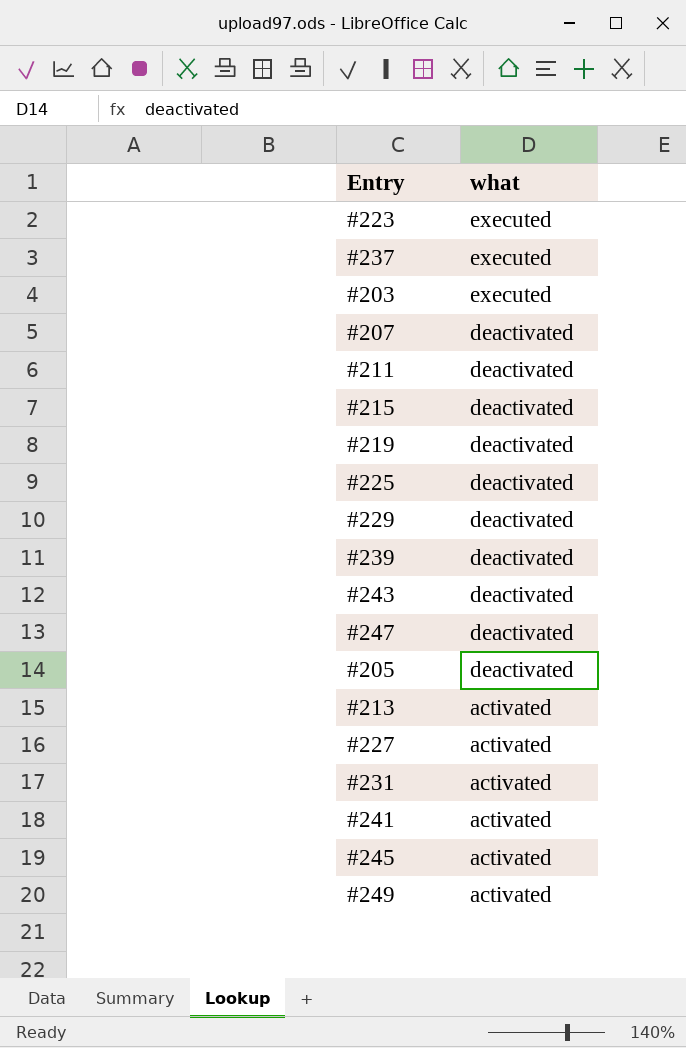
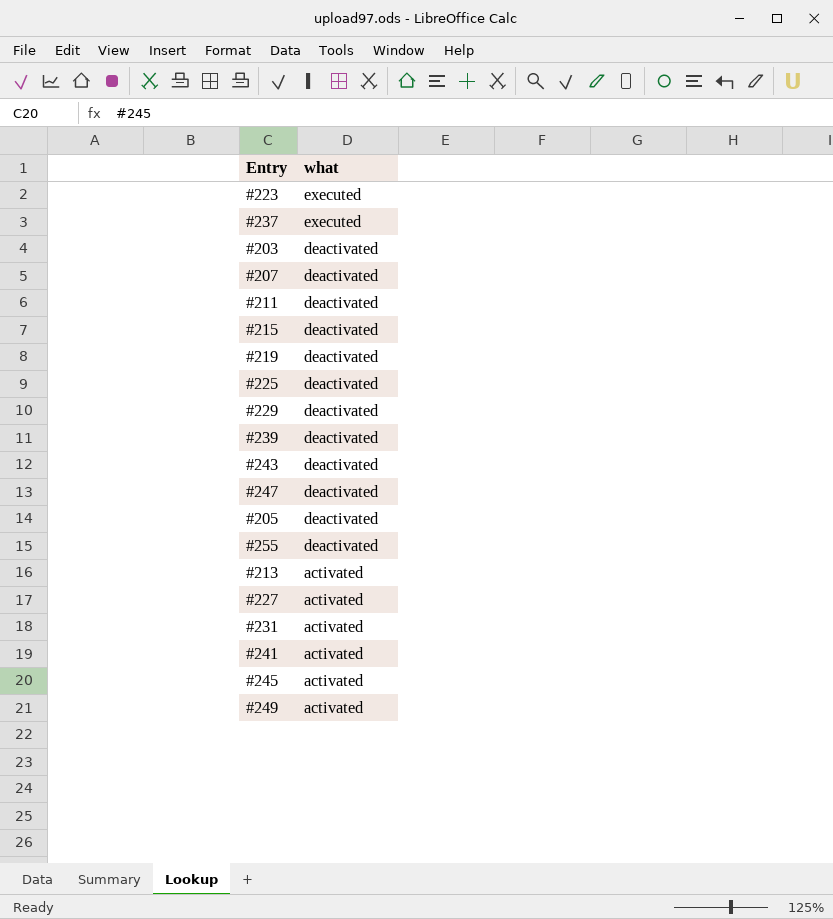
#203 | what: executed -> deactivated
row #255: none -> deactivated

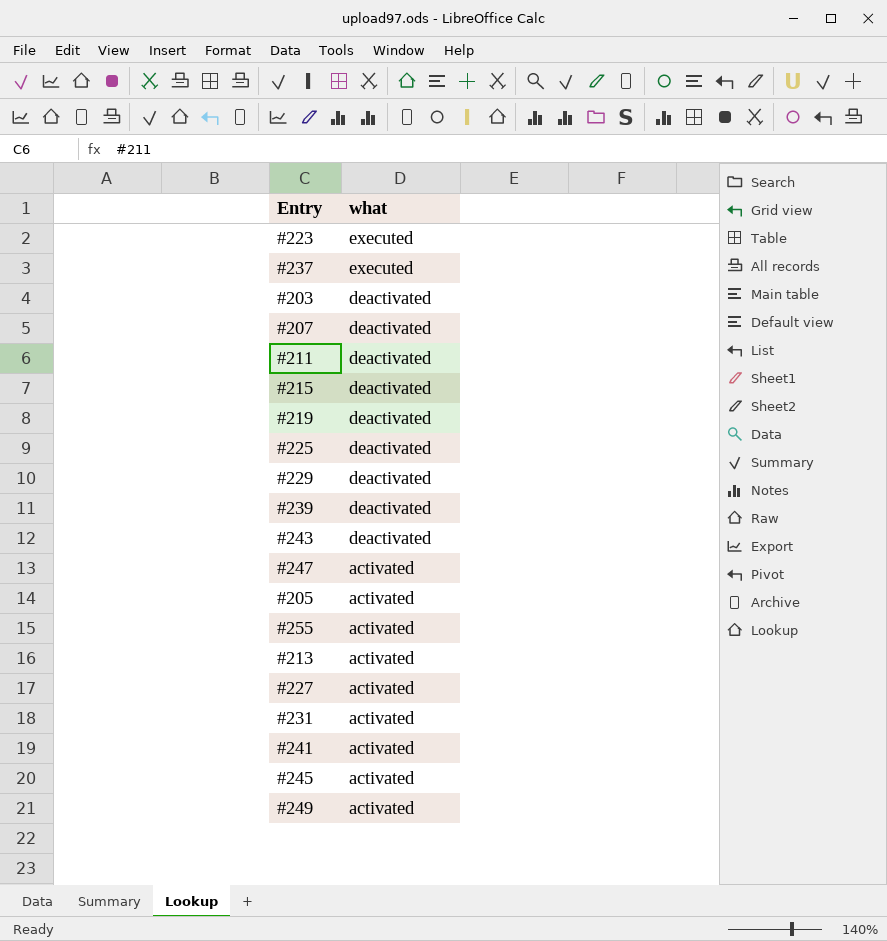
#247 | what: deactivated -> activated
#205 | what: deactivated -> activated
#255 | what: deactivated -> activated

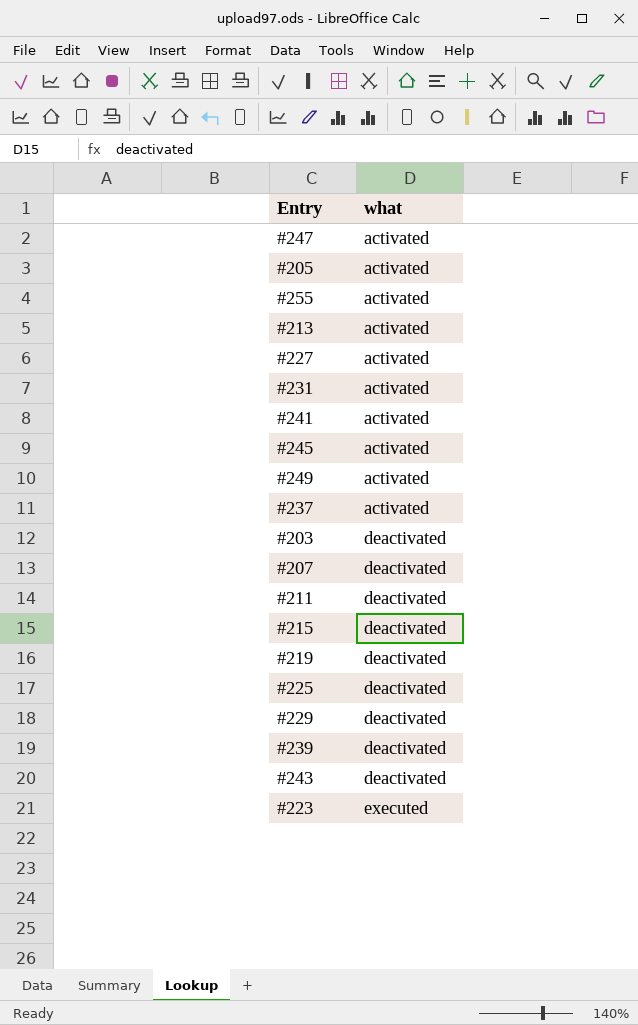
row order: what descending -> what ascending
#237 | what: executed -> activated

